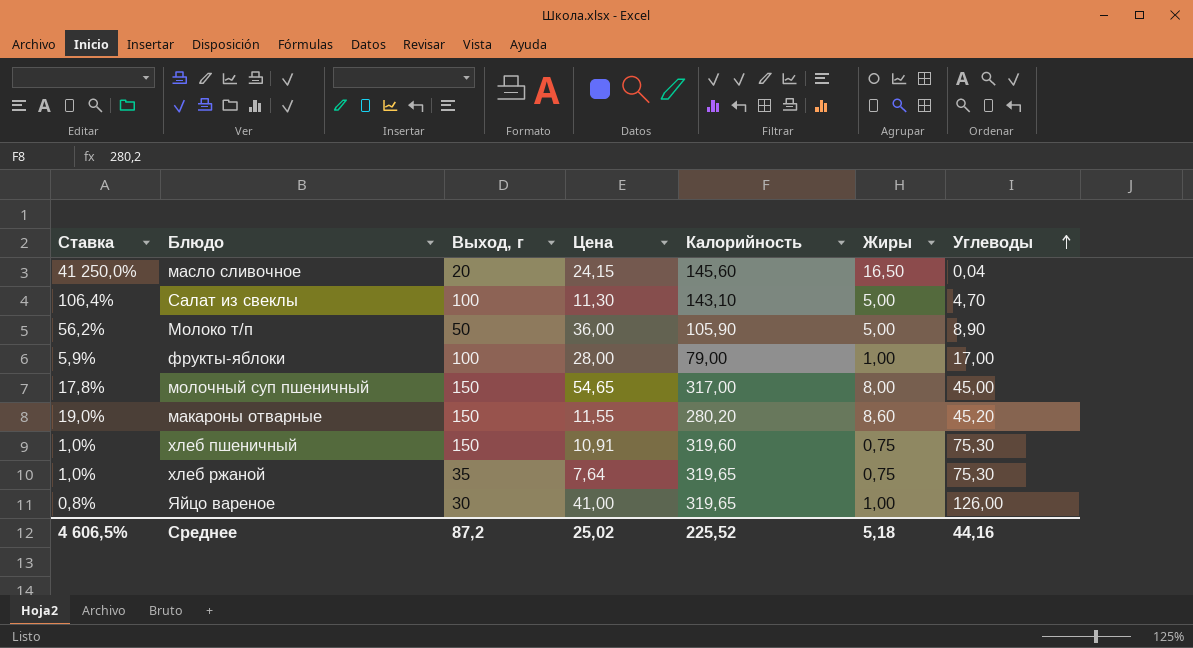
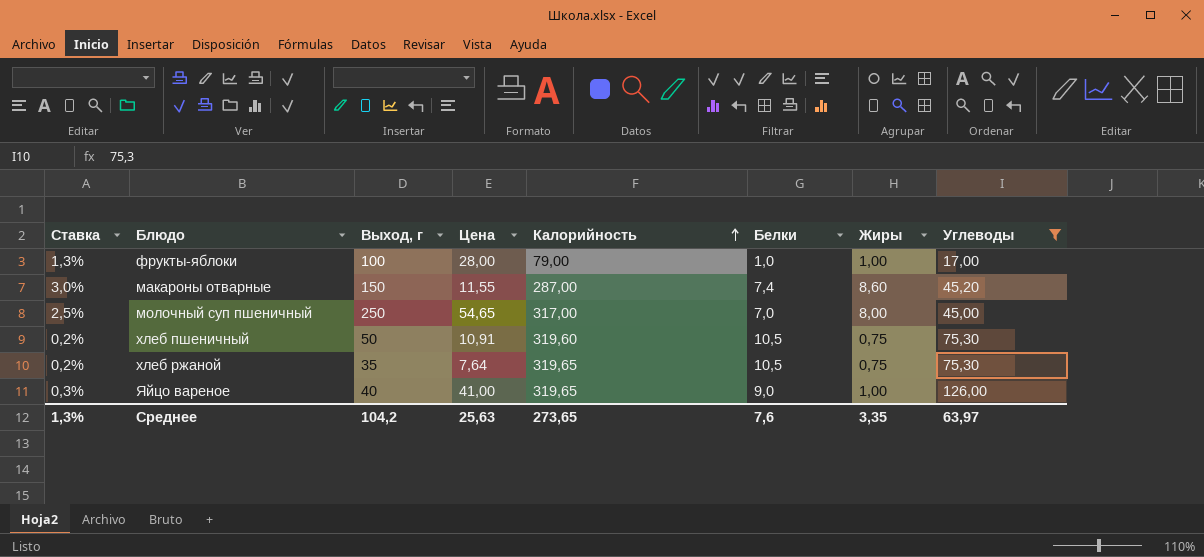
filter: none -> Углеводы >= 17,00
row order: Углеводы ascending -> Калорийность ascending
column Ставка | formula: [Жиры] / [Углеводы] -> [Жиры] / [Калорийность]
column Белки | position: none -> 6
макароны отварные | Калорийность: 280,20 -> 287,00
молочный суп пшеничный | Выход, г: 150 -> 250
хлеб пшеничный | Выход, г: 150 -> 50
Яйцо вареное | Выход, г: 30 -> 40
Среднее | Ставка: 4 606,5% -> 1,3%
Среднее | Выход, г: 87,2 -> 104,2
Среднее | Цена: 25,02 -> 25,63
Среднее | Калорийность: 225,52 -> 273,65
Среднее | Жиры: 5,18 -> 3,35
Среднее | Углеводы: 44,16 -> 63,97

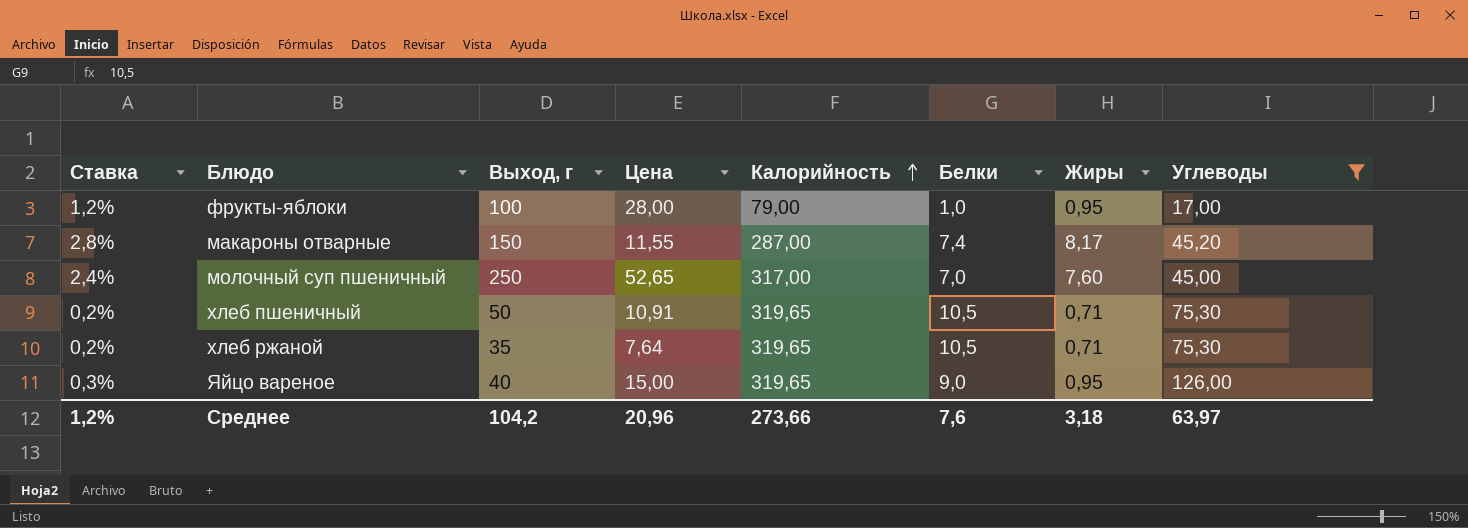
фрукты-яблоки | Ставка: 1,3% -> 1,2%
фрукты-яблоки | Жиры: 1,00 -> 0,95
макароны отварные | Ставка: 3,0% -> 2,8%
макароны отварные | Жиры: 8,60 -> 8,17
молочный суп пшеничный | Ставка: 2,5% -> 2,4%
молочный суп пшеничный | Цена: 54,65 -> 52,65
молочный суп пшеничный | Жиры: 8,00 -> 7,60
хлеб пшеничный | Калорийность: 319,60 -> 319,65
хлеб пшеничный | Жиры: 0,75 -> 0,71
хлеб ржаной | Жиры: 0,75 -> 0,71
Яйцо вареное | Цена: 41,00 -> 15,00
Яйцо вареное | Жиры: 1,00 -> 0,95
Среднее | Ставка: 1,3% -> 1,2%
Среднее | Цена: 25,63 -> 20,96
Среднее | Калорийность: 273,65 -> 273,66
Среднее | Жиры: 3,35 -> 3,18

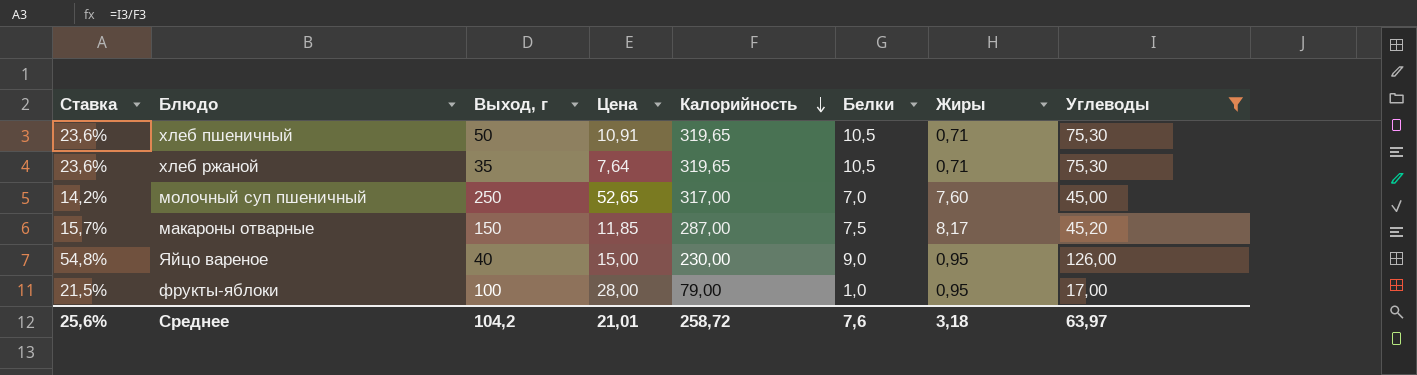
row order: Калорийность ascending -> Калорийность descending
column Ставка | formula: [Жиры] / [Калорийность] -> [Углеводы] / [Калорийность]
макароны отварные | Цена: 11,55 -> 11,85
макароны отварные | Белки: 7,4 -> 7,5
Яйцо вареное | Калорийность: 319,65 -> 230,00
Среднее | Ставка: 1,2% -> 25,6%
Среднее | Цена: 20,96 -> 21,01
Среднее | Калорийность: 273,66 -> 258,72

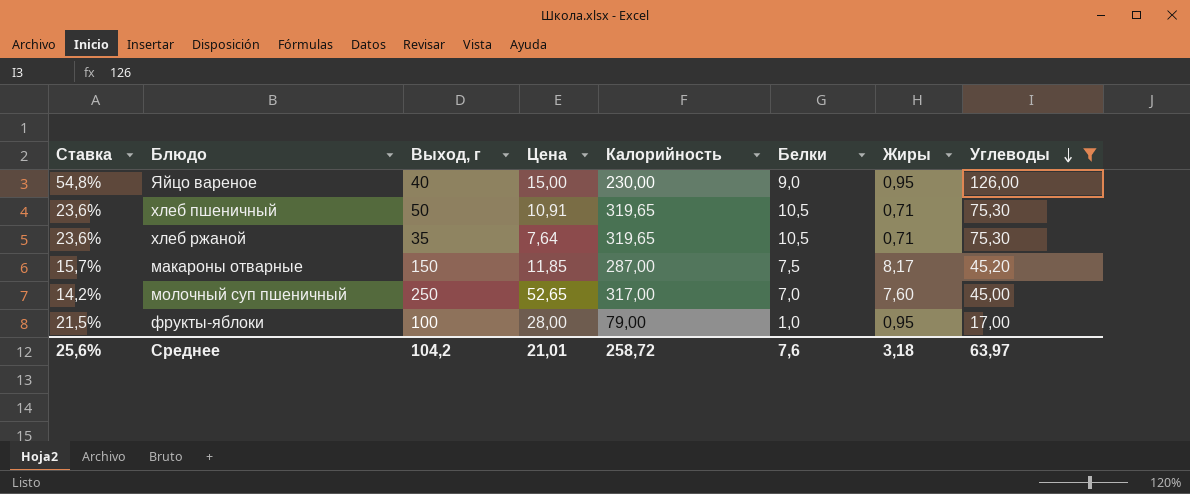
row order: Калорийность descending -> Углеводы descending

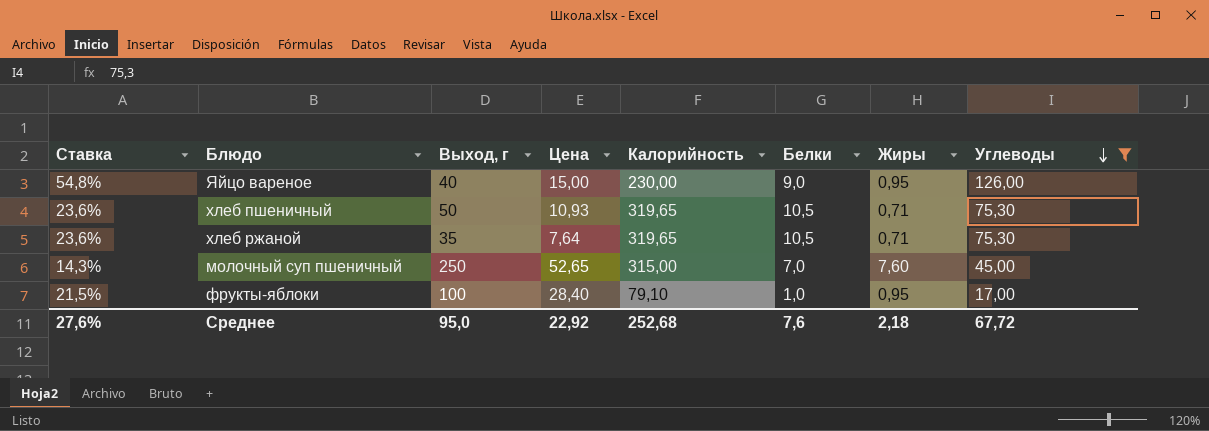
row макароны отварные: 15,7% | 150 | 11,85 | 287,00 | 7,5 | 8,17 | 45,20 -> none
хлеб пшеничный | Цена: 10,91 -> 10,93
молочный суп пшеничный | Ставка: 14,2% -> 14,3%
молочный суп пшеничный | Калорийность: 317,00 -> 315,00
фрукты-яблоки | Цена: 28,00 -> 28,40
фрукты-яблоки | Калорийность: 79,00 -> 79,10
Среднее | Ставка: 25,6% -> 27,6%
Среднее | Выход, г: 104,2 -> 95,0
Среднее | Цена: 21,01 -> 22,92
Среднее | Калорийность: 258,72 -> 252,68
Среднее | Жиры: 3,18 -> 2,18
Среднее | Углеводы: 63,97 -> 67,72

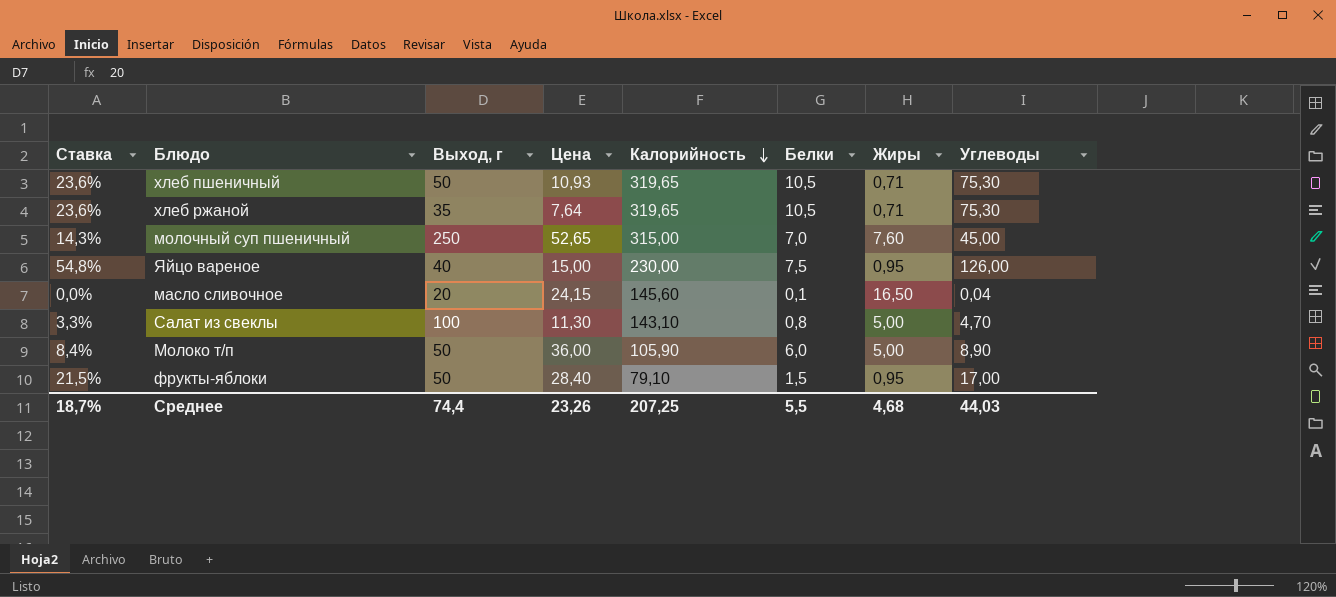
filter: Углеводы >= 17,00 -> none
row order: Углеводы descending -> Калорийность descending
Яйцо вареное | Белки: 9,0 -> 7,5
фрукты-яблоки | Выход, г: 100 -> 50
фрукты-яблоки | Белки: 1,0 -> 1,5
Среднее | Ставка: 27,6% -> 18,7%
Среднее | Выход, г: 95,0 -> 74,4
Среднее | Цена: 22,92 -> 23,26
Среднее | Калорийность: 252,68 -> 207,25
Среднее | Белки: 7,6 -> 5,5
Среднее | Жиры: 2,18 -> 4,68
Среднее | Углеводы: 67,72 -> 44,03

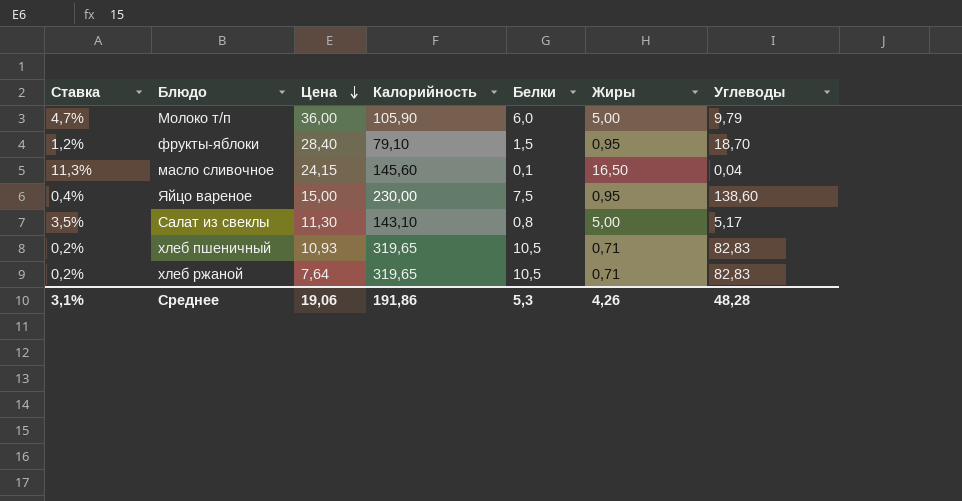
row order: Калорийность descending -> Цена descending
column Выход, г | position: 3 -> none
column Ставка | formula: [Углеводы] / [Калорийность] -> [Жиры] / [Калорийность]
row молочный суп пшеничный: 14,3% | 250 | 52,65 | 315,00 | 7,0 | 7,60 | 45,00 -> none
Молоко т/п | Углеводы: 8,90 -> 9,79
фрукты-яблоки | Углеводы: 17,00 -> 18,70
Яйцо вареное | Углеводы: 126,00 -> 138,60
Салат из свеклы | Углеводы: 4,70 -> 5,17
хлеб пшеничный | Углеводы: 75,30 -> 82,83
хлеб ржаной | Углеводы: 75,30 -> 82,83
Среднее | Ставка: 18,7% -> 3,1%
Среднее | Цена: 23,26 -> 19,06
Среднее | Калорийность: 207,25 -> 191,86
Среднее | Белки: 5,5 -> 5,3
Среднее | Жиры: 4,68 -> 4,26
Среднее | Углеводы: 44,03 -> 48,28

